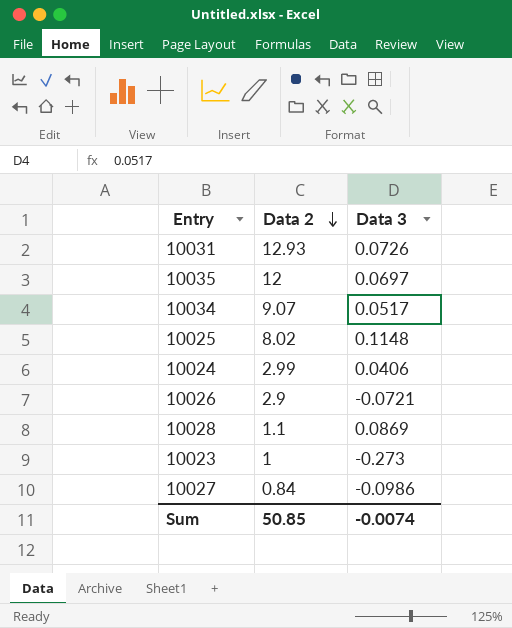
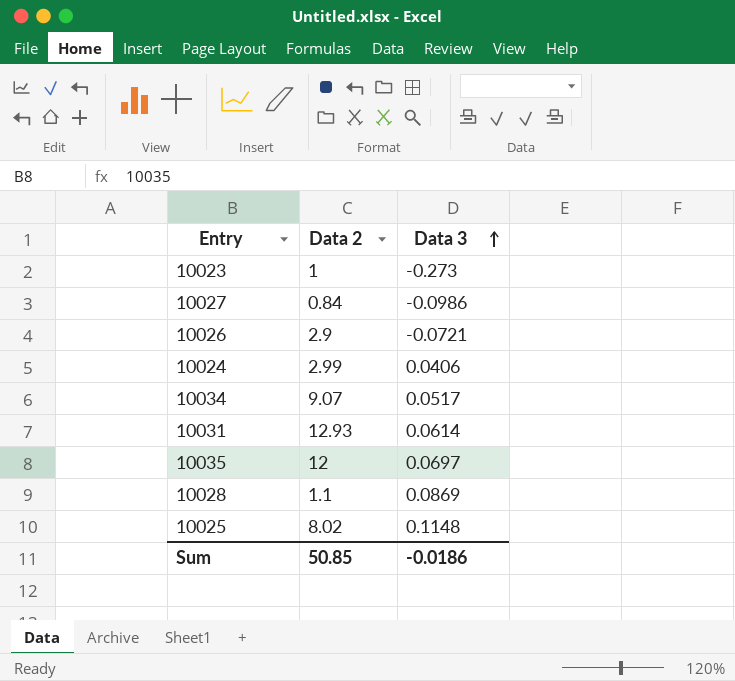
row order: Data 2 descending -> Data 3 ascending
10031 | Data 3: 0.0726 -> 0.0614
Sum | Data 3: -0.0074 -> -0.0186

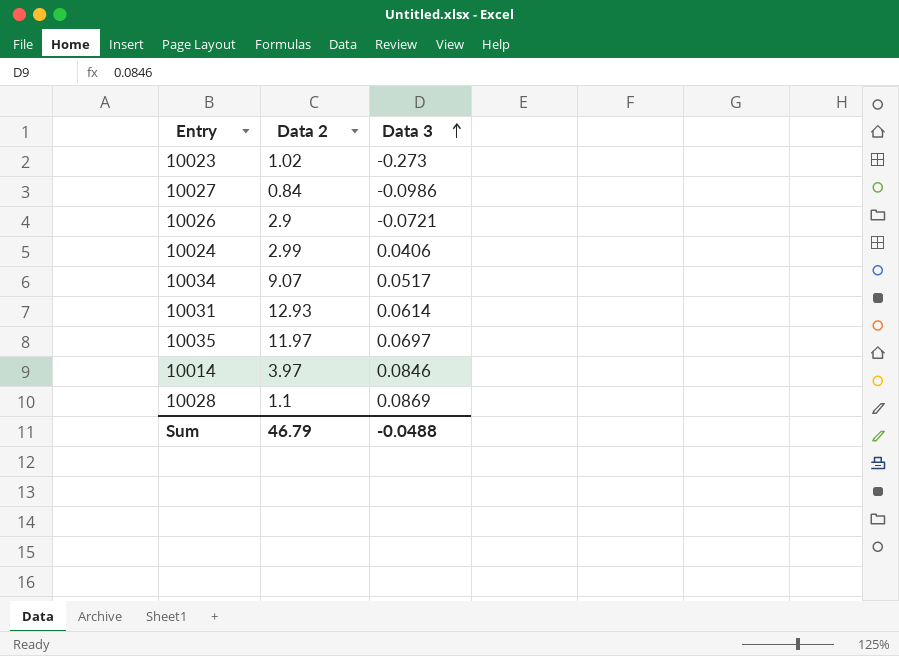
row 10025: 8.02 | 0.1148 -> none
10023 | Data 2: 1 -> 1.02
10035 | Data 2: 12 -> 11.97
row 10014: none -> 3.97 | 0.0846
Sum | Data 2: 50.85 -> 46.79
Sum | Data 3: -0.0186 -> -0.0488

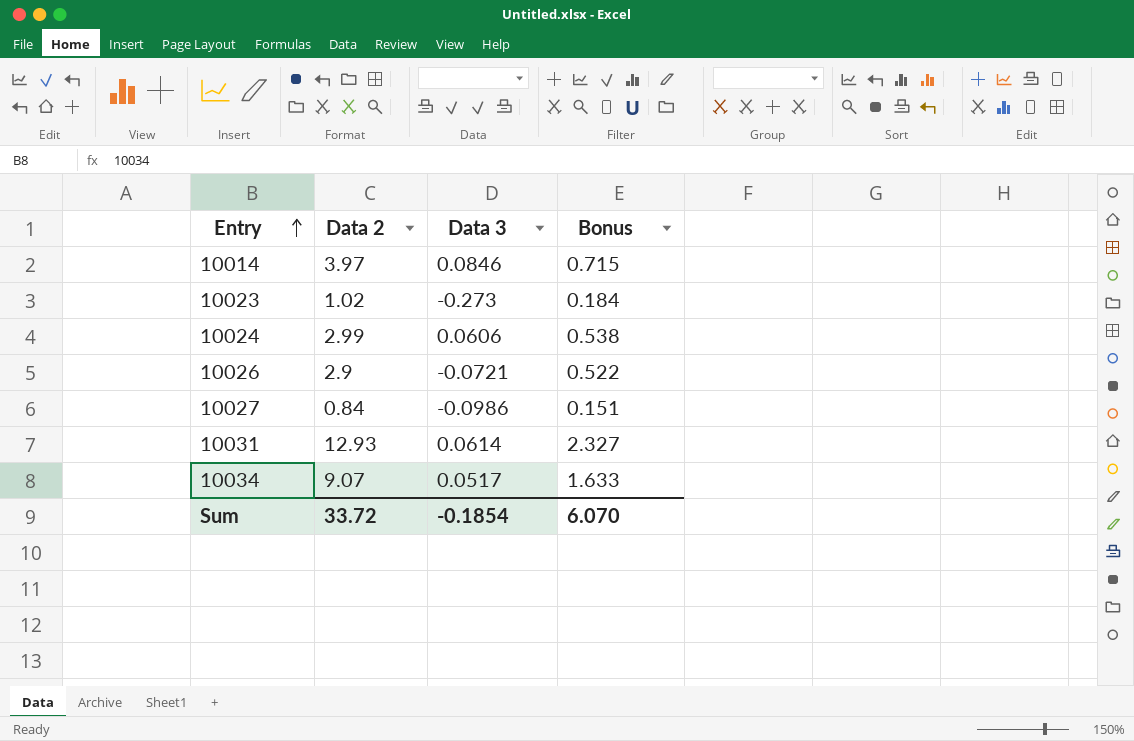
row order: Data 3 ascending -> Entry ascending
column Bonus | formula: none -> [Data 2] * 0.18
row 10035: 11.97 | 0.0697 -> none
row 10028: 1.1 | 0.0869 -> none
10024 | Data 3: 0.0406 -> 0.0606
Sum | Data 2: 46.79 -> 33.72
Sum | Data 3: -0.0488 -> -0.1854

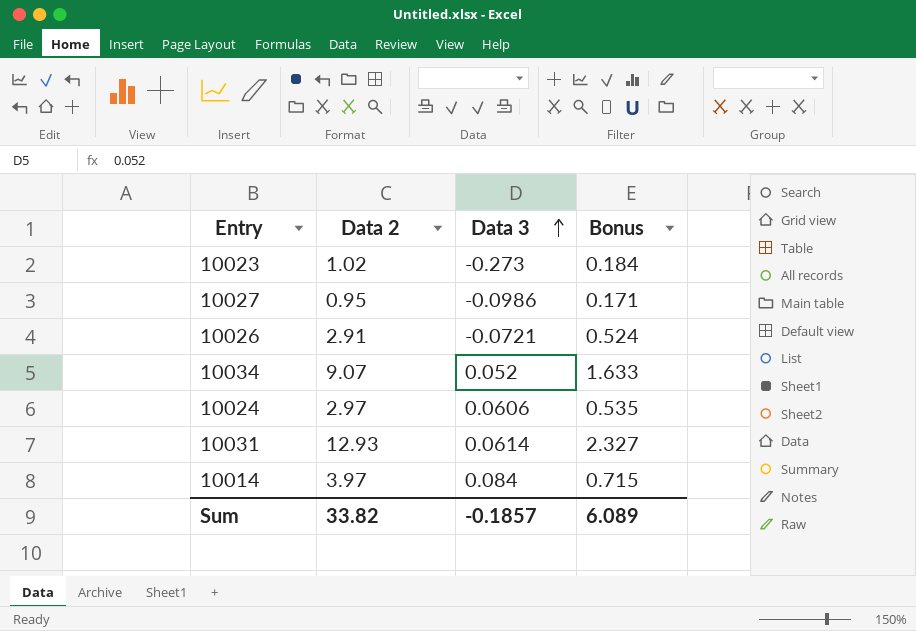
row order: Entry ascending -> Data 3 ascending
10027 | Data 2: 0.84 -> 0.95
10027 | Bonus: 0.151 -> 0.171
10026 | Data 2: 2.9 -> 2.91
10026 | Bonus: 0.522 -> 0.524
10034 | Data 3: 0.0517 -> 0.052
10024 | Data 2: 2.99 -> 2.97
10024 | Bonus: 0.538 -> 0.535
10014 | Data 3: 0.0846 -> 0.084
Sum | Data 2: 33.72 -> 33.82
Sum | Data 3: -0.1854 -> -0.1857
Sum | Bonus: 6.070 -> 6.089

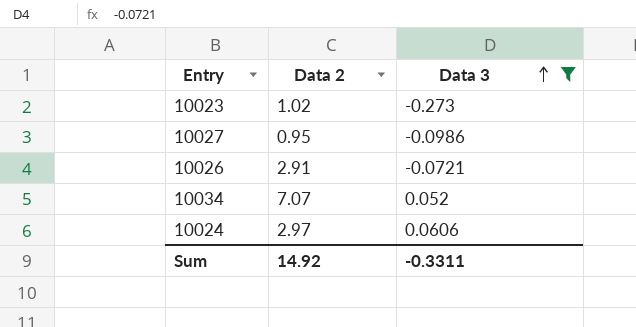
filter: none -> Data 3 <= 0.0606
column Bonus | formula: [Data 2] * 0.18 -> none
10034 | Data 2: 9.07 -> 7.07
Sum | Data 2: 33.82 -> 14.92
Sum | Data 3: -0.1857 -> -0.3311

